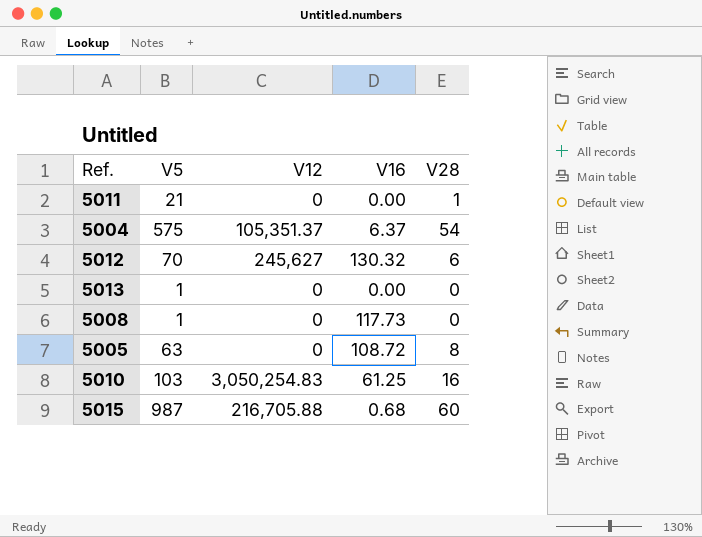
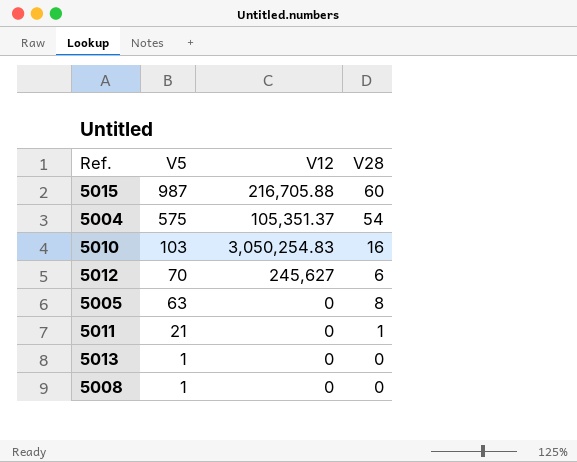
row order: none -> V5 descending
column V16 | position: 4 -> none

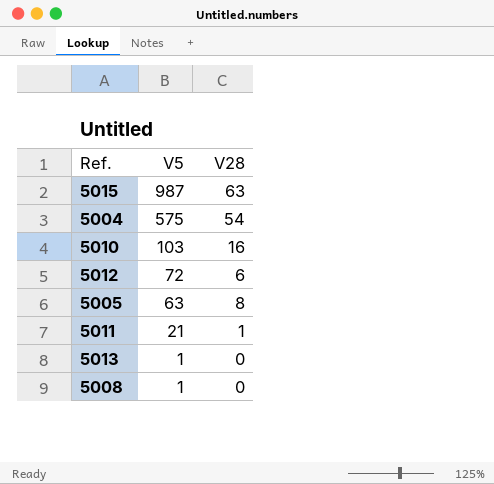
column V12 | position: 3 -> none
5015 | V28: 60 -> 63
5012 | V5: 70 -> 72

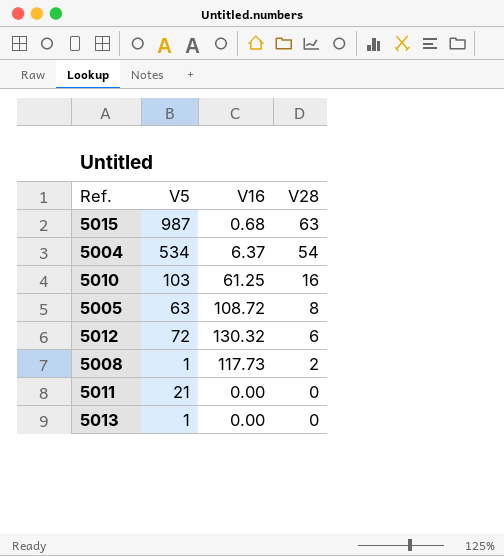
row order: V5 descending -> V28 descending
column V16 | position: none -> 3
5004 | V5: 575 -> 534
5008 | V28: 0 -> 2
5011 | V28: 1 -> 0

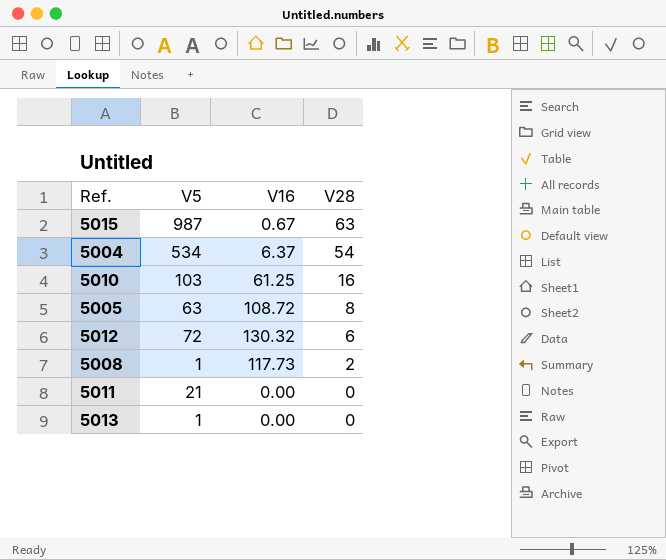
5015 | V16: 0.68 -> 0.67

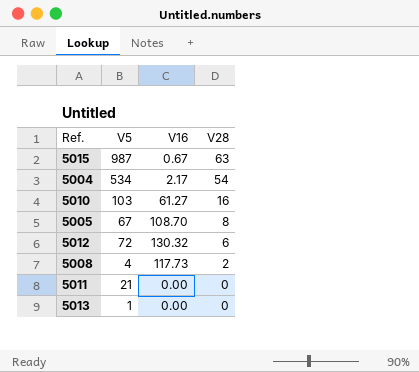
5004 | V16: 6.37 -> 2.17
5010 | V16: 61.25 -> 61.27
5005 | V5: 63 -> 67
5005 | V16: 108.72 -> 108.70
5008 | V5: 1 -> 4

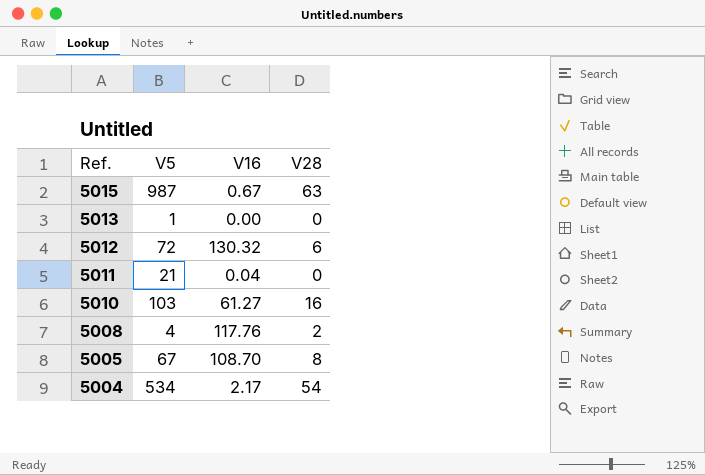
row order: V28 descending -> Ref. descending
5011 | V16: 0.00 -> 0.04
5008 | V16: 117.73 -> 117.76

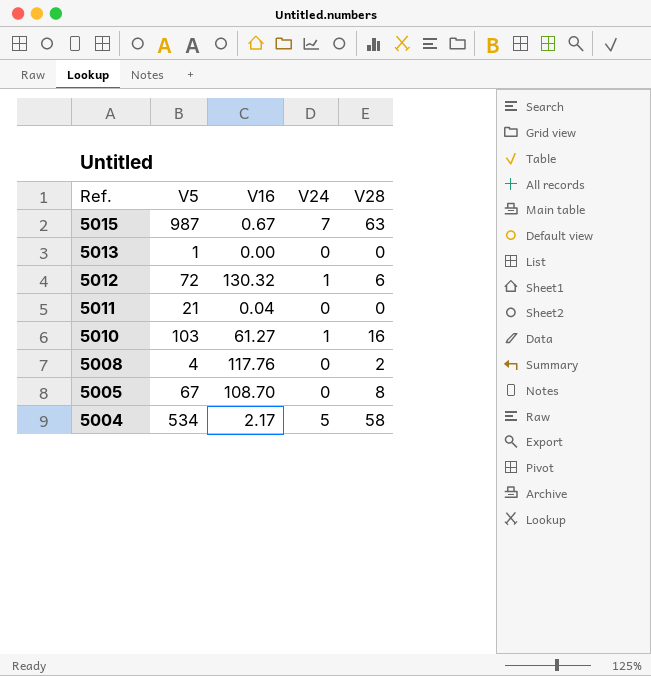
column V24 | position: none -> 4
5004 | V28: 54 -> 58

